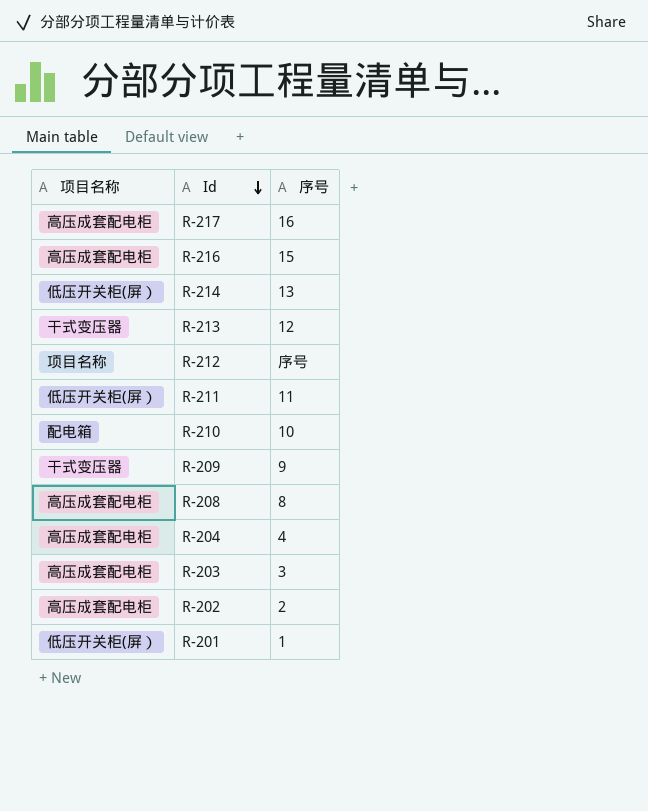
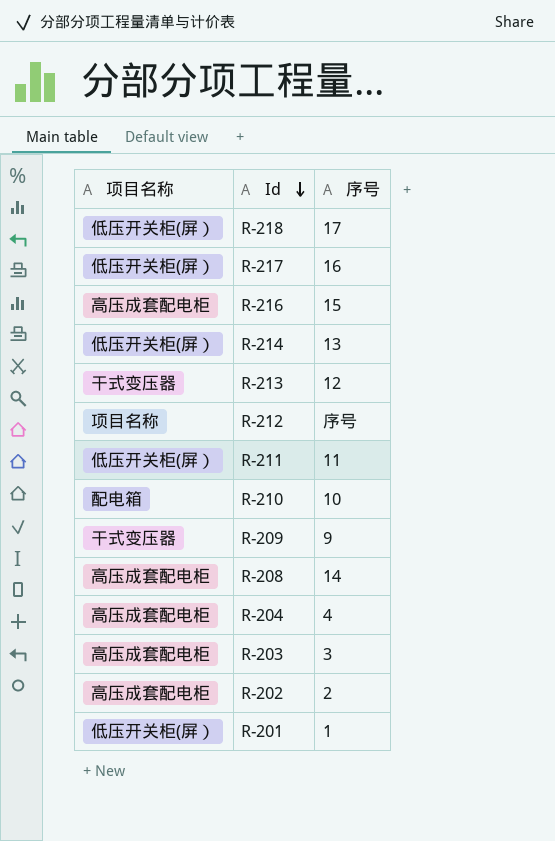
row R-218: none -> 低压开关柜(屏） | 17
R-217 | 项目名称: 高压成套配电柜 -> 低压开关柜(屏）
R-208 | 序号: 8 -> 14

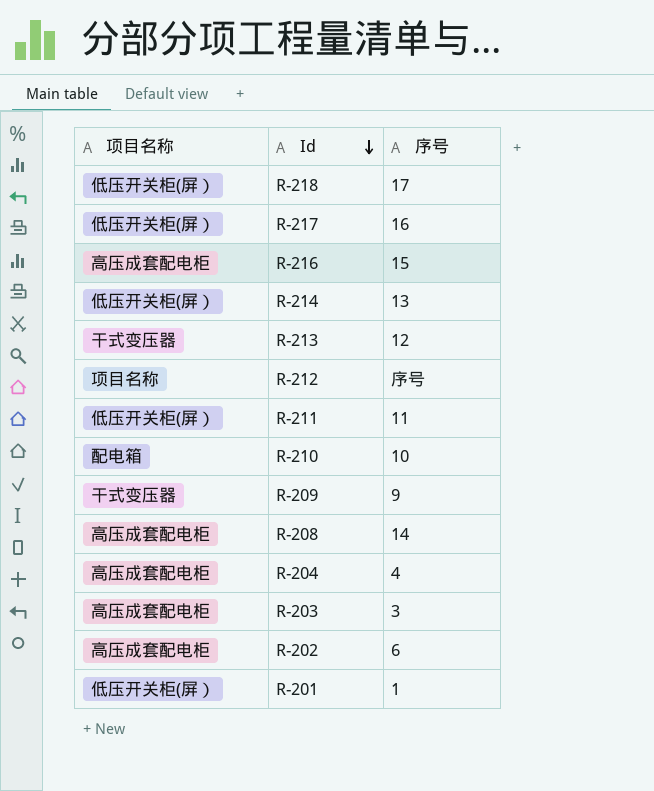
R-202 | 序号: 2 -> 6

